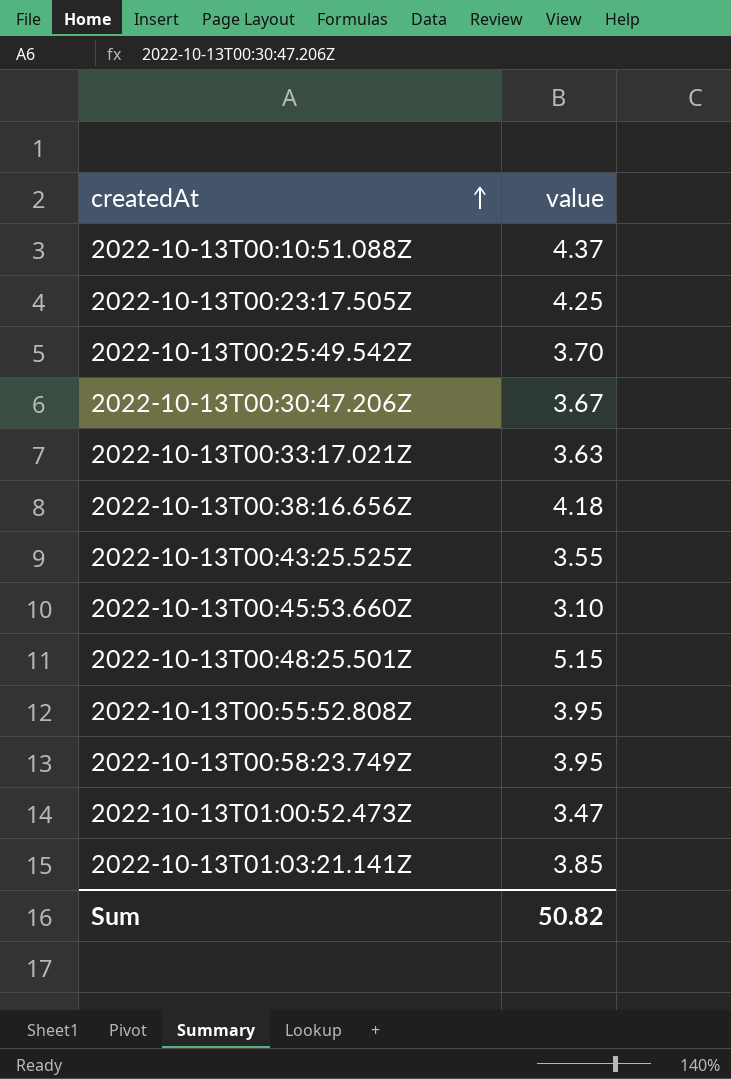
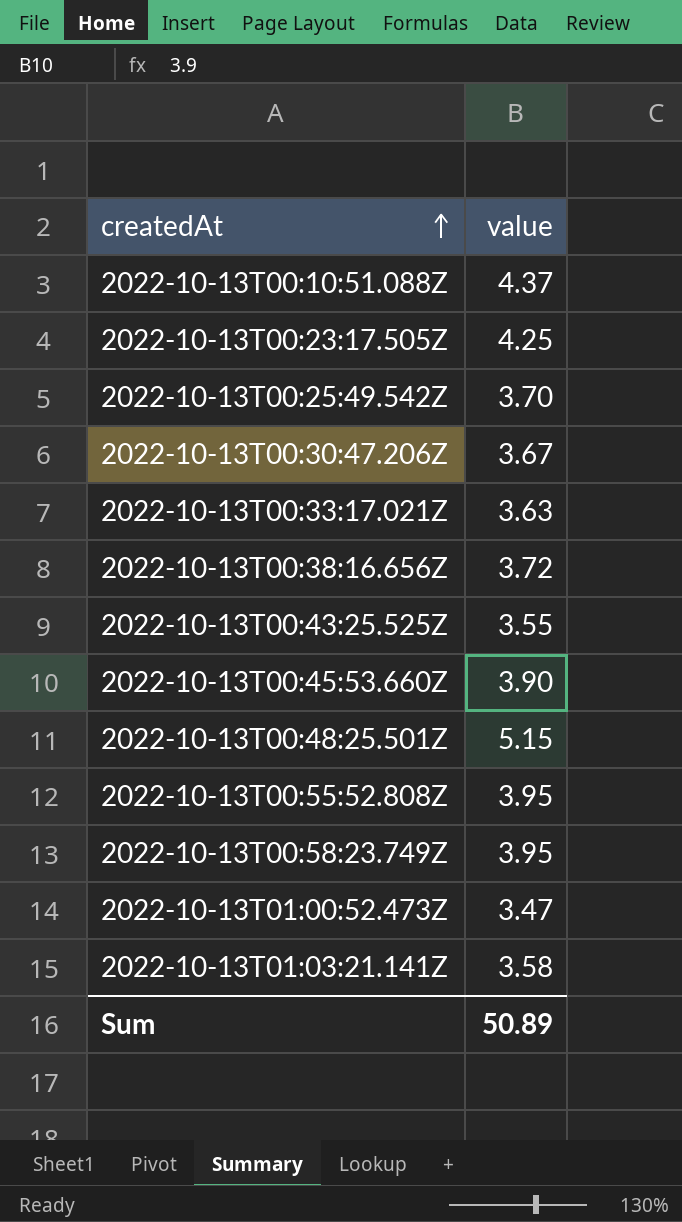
2022-10-13T00:38:16.656Z | value: 4.18 -> 3.72
2022-10-13T00:45:53.660Z | value: 3.10 -> 3.90
2022-10-13T01:03:21.141Z | value: 3.85 -> 3.58
Sum | value: 50.82 -> 50.89

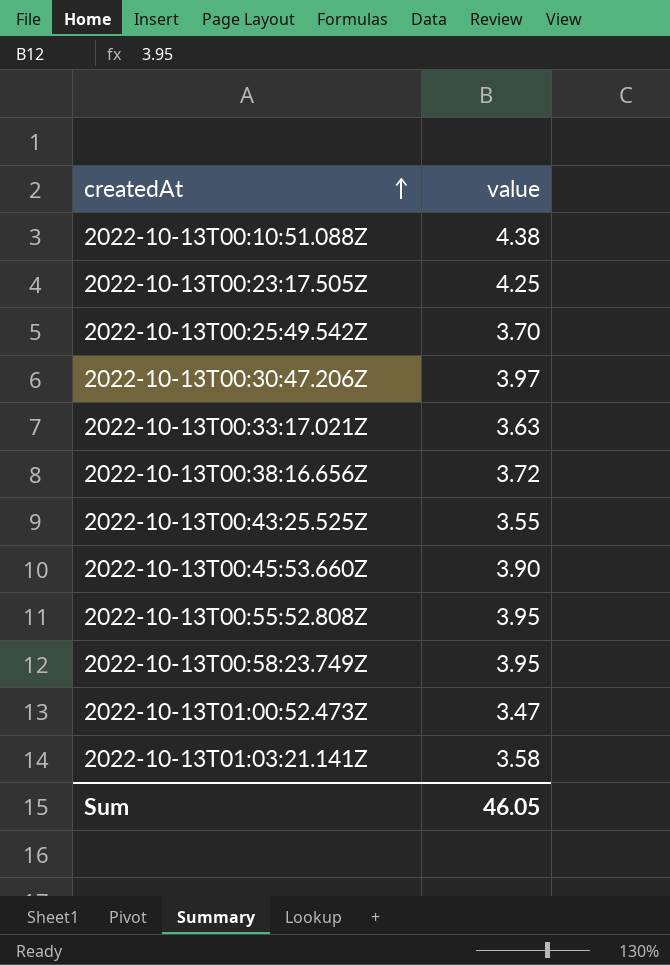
row 2022-10-13T00:48:25.501Z: 5.15 -> none
2022-10-13T00:10:51.088Z | value: 4.37 -> 4.38
2022-10-13T00:30:47.206Z | value: 3.67 -> 3.97
Sum | value: 50.89 -> 46.05

